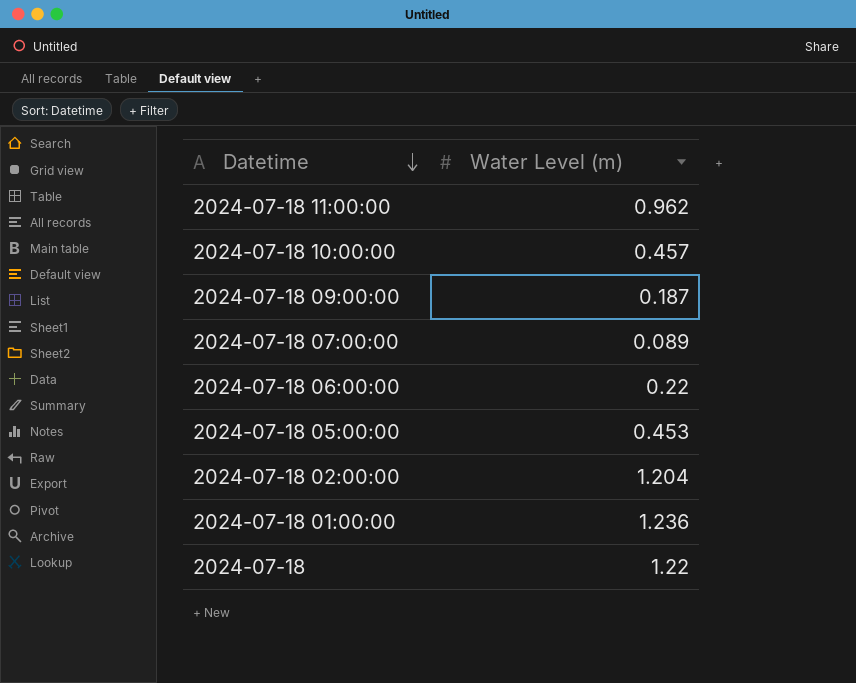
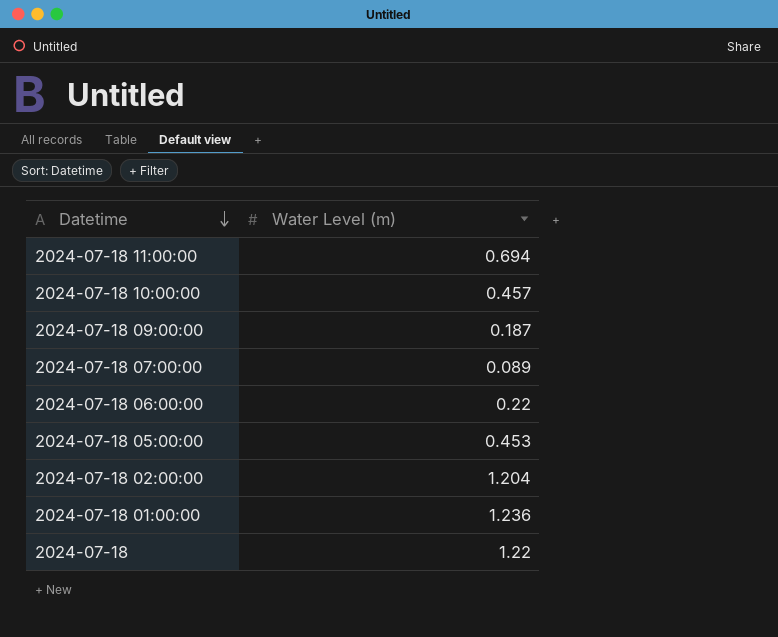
2024-07-18 11:00:00 | Water Level (m): 0.962 -> 0.694

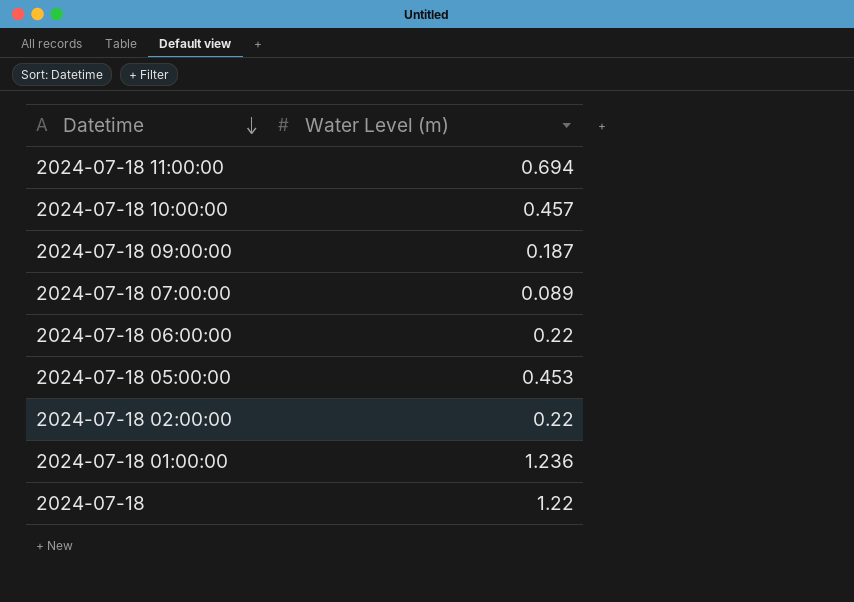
2024-07-18 02:00:00 | Water Level (m): 1.204 -> 0.22

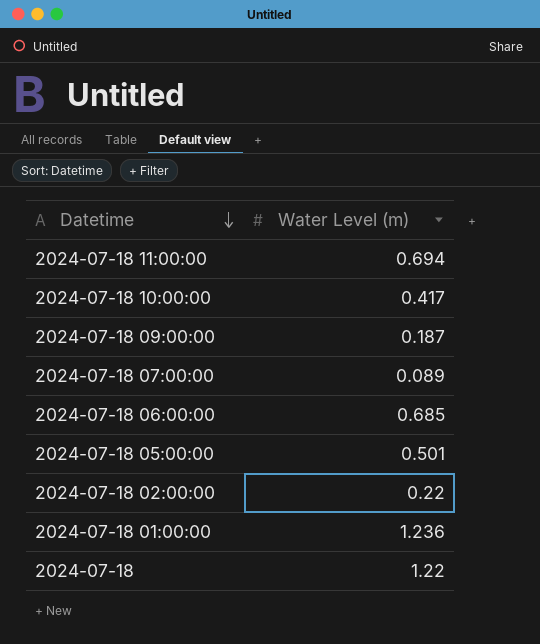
2024-07-18 10:00:00 | Water Level (m): 0.457 -> 0.417
2024-07-18 06:00:00 | Water Level (m): 0.22 -> 0.685
2024-07-18 05:00:00 | Water Level (m): 0.453 -> 0.501

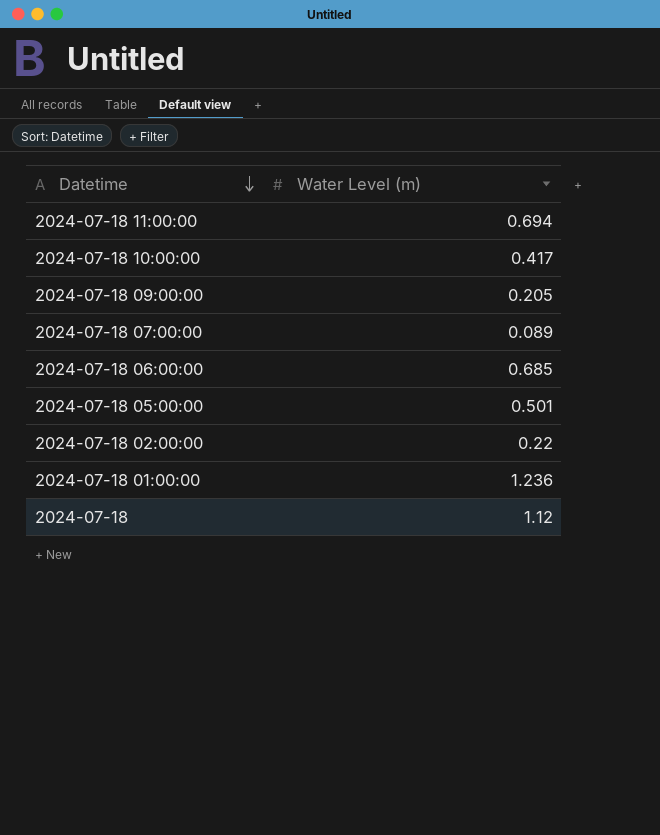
2024-07-18 09:00:00 | Water Level (m): 0.187 -> 0.205
2024-07-18 | Water Level (m): 1.22 -> 1.12

